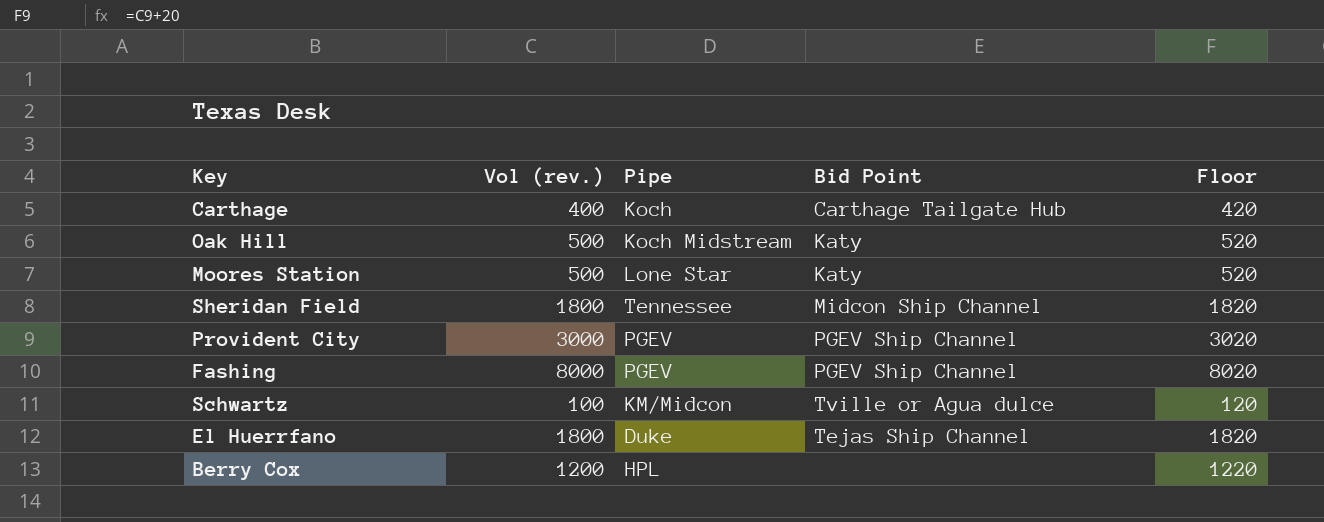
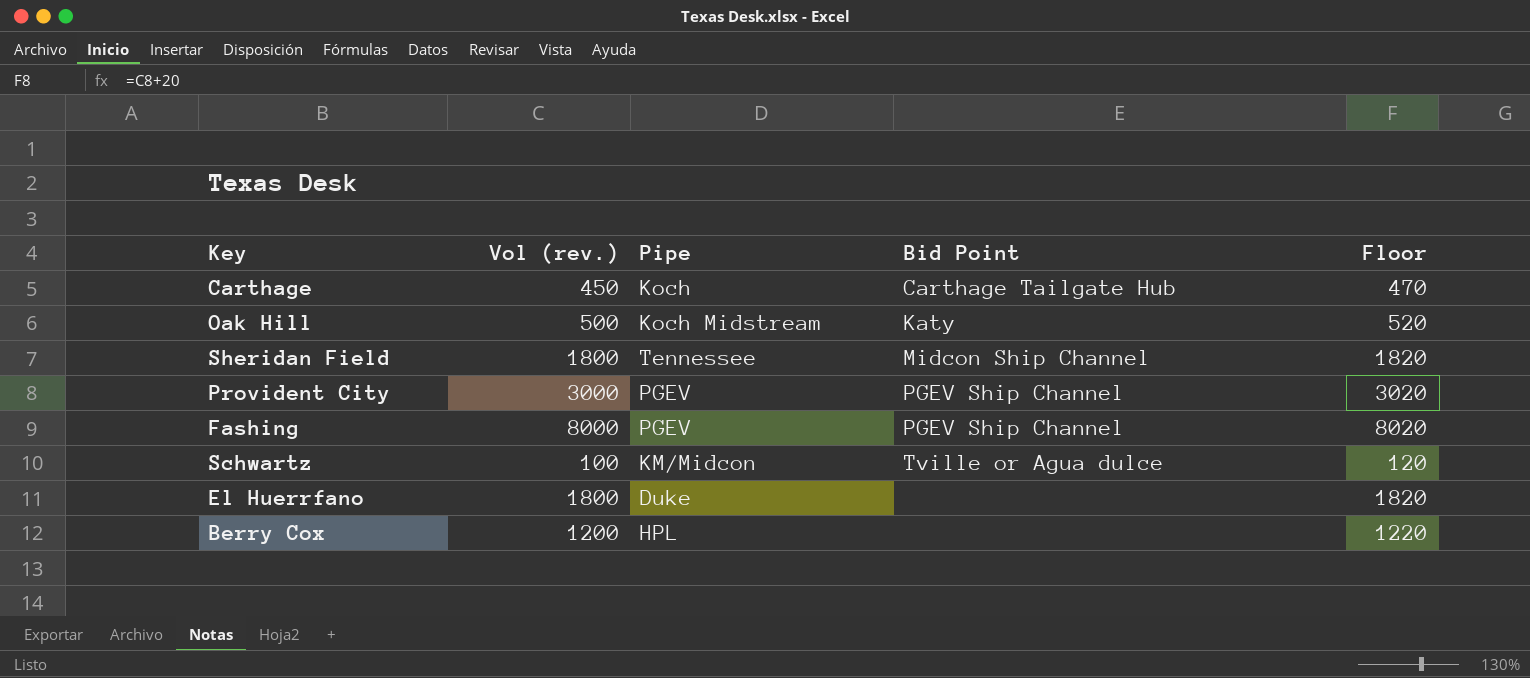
row Moores Station: 500 | Lone Star | Katy | 520 -> none
Carthage | Vol (rev.): 400 -> 450
Carthage | Floor: 420 -> 470
El Huerrfano | Bid Point: Tejas Ship Channel -> none

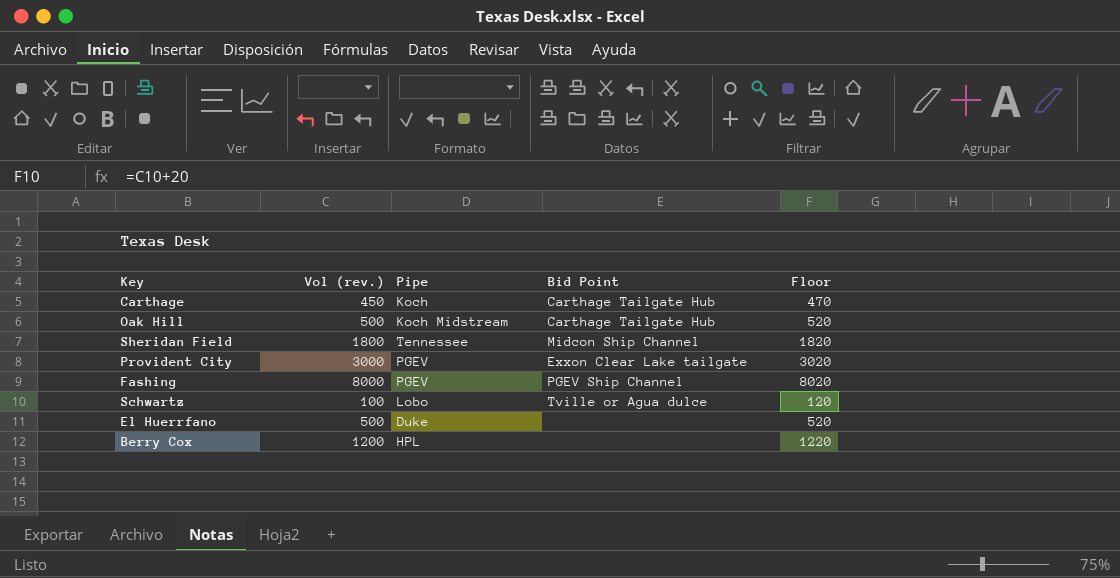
Oak Hill | Bid Point: Katy -> Carthage Tailgate Hub
Provident City | Bid Point: PGEV Ship Channel -> Exxon Clear Lake tailgate
Schwartz | Pipe: KM/Midcon -> Lobo
El Huerrfano | Vol (rev.): 1800 -> 500
El Huerrfano | Floor: 1820 -> 520

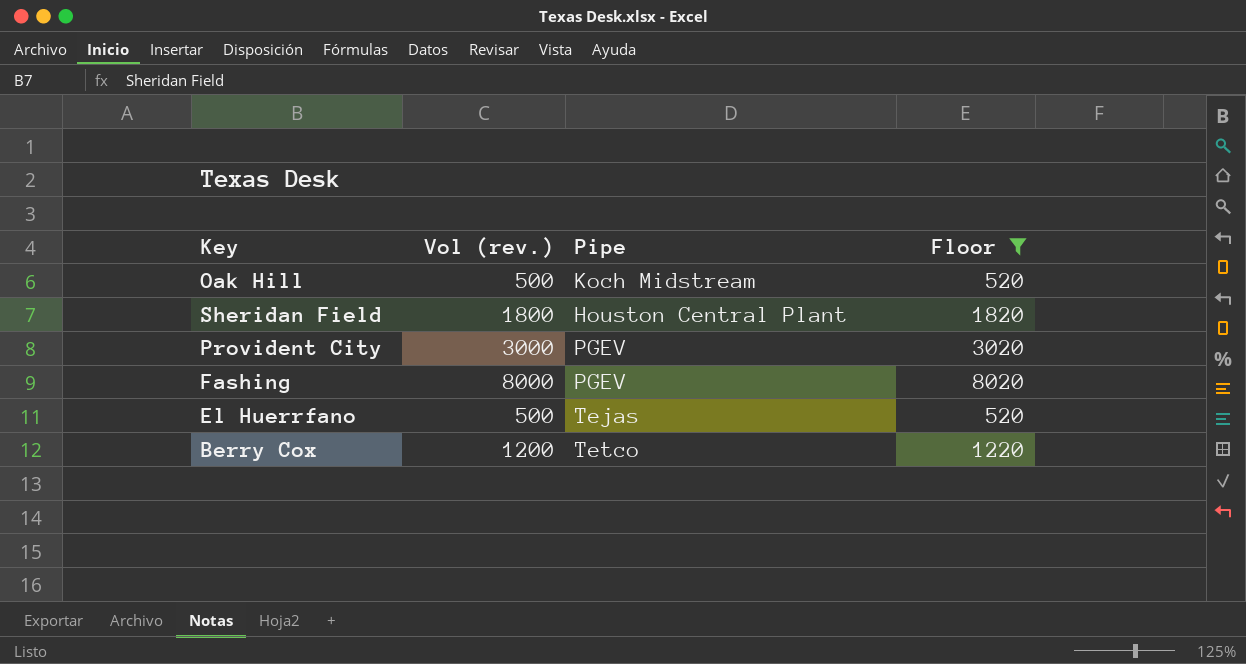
filter: none -> Floor >= 520
column Bid Point | position: 4 -> none
Sheridan Field | Pipe: Tennessee -> Houston Central Plant
El Huerrfano | Pipe: Duke -> Tejas
Berry Cox | Pipe: HPL -> Tetco

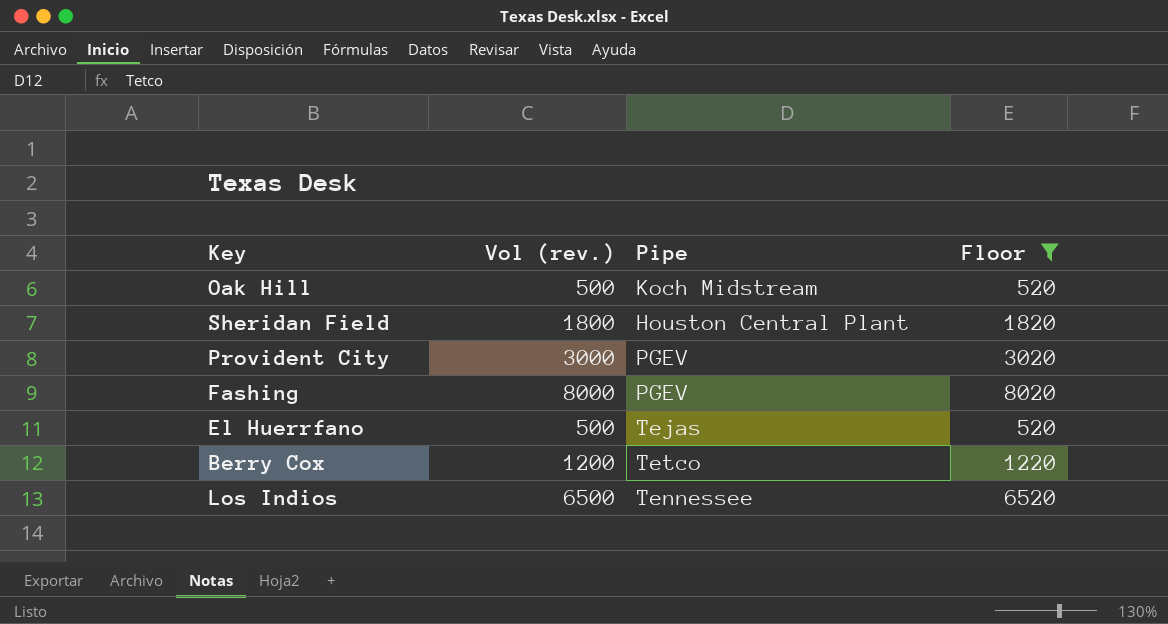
row Los Indios: none -> 6500 | Tennessee | 6520

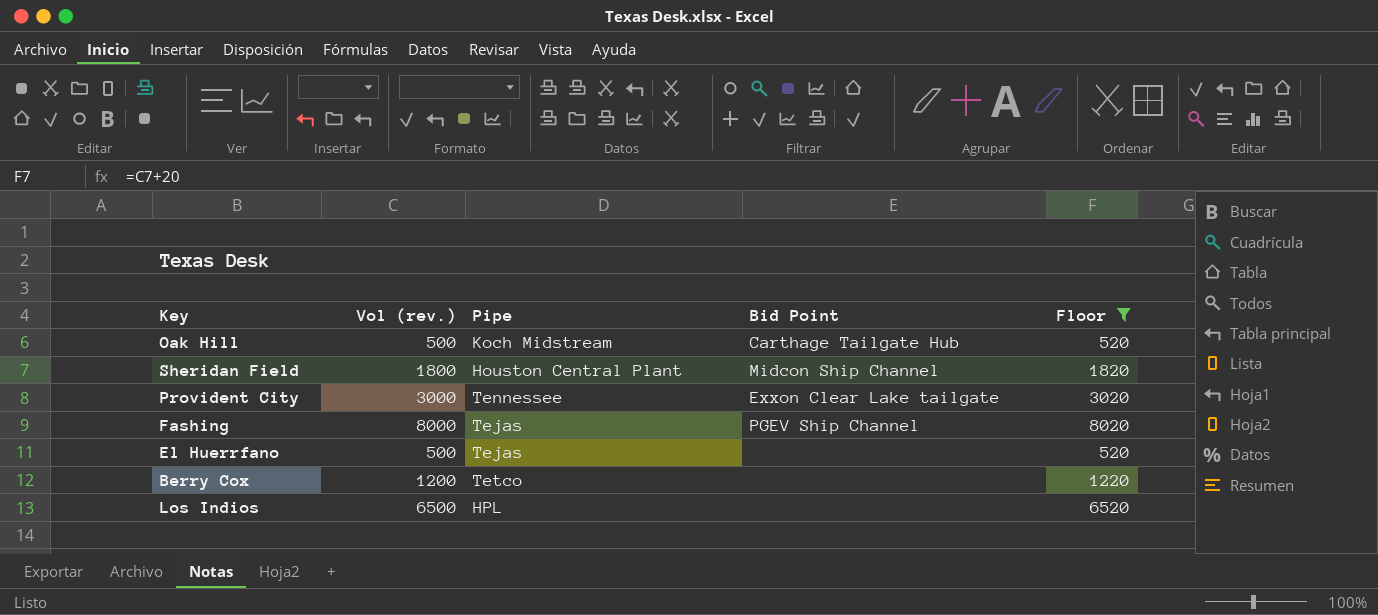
column Bid Point | position: none -> 4
Provident City | Pipe: PGEV -> Tennessee
Fashing | Pipe: PGEV -> Tejas
Los Indios | Pipe: Tennessee -> HPL

